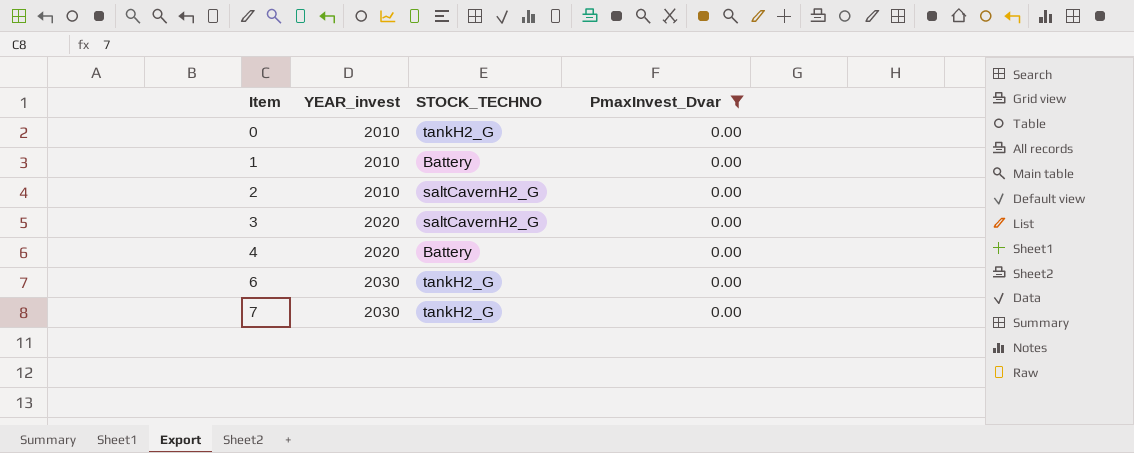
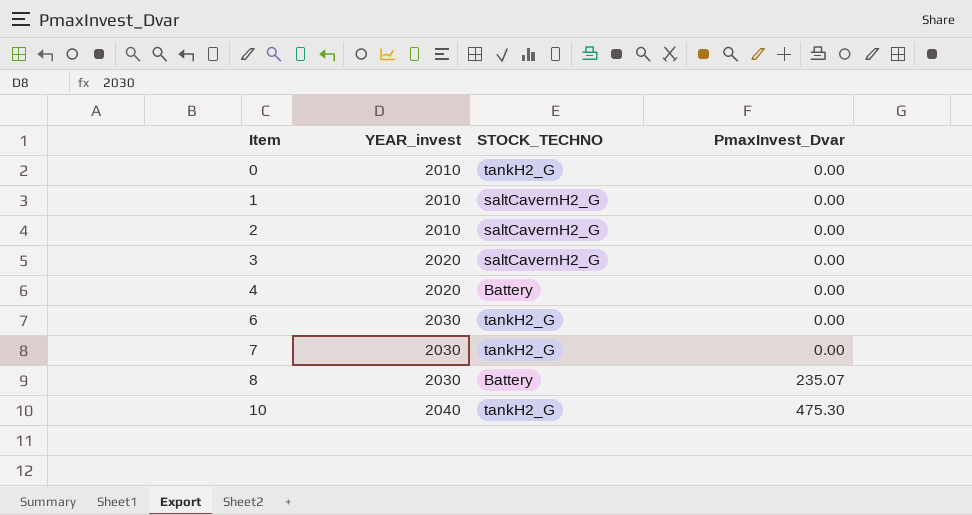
filter: PmaxInvest_Dvar = 0.00 -> none
1 | STOCK_TECHNO: Battery -> saltCavernH2_G

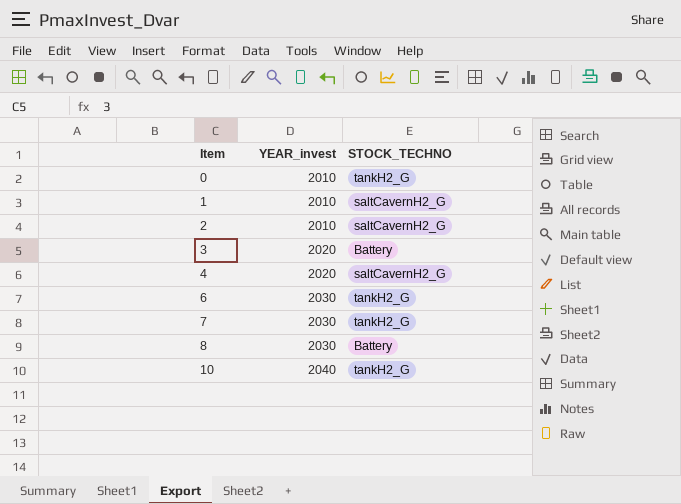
column PmaxInvest_Dvar | position: 4 -> none
3 | STOCK_TECHNO: saltCavernH2_G -> Battery
4 | STOCK_TECHNO: Battery -> saltCavernH2_G

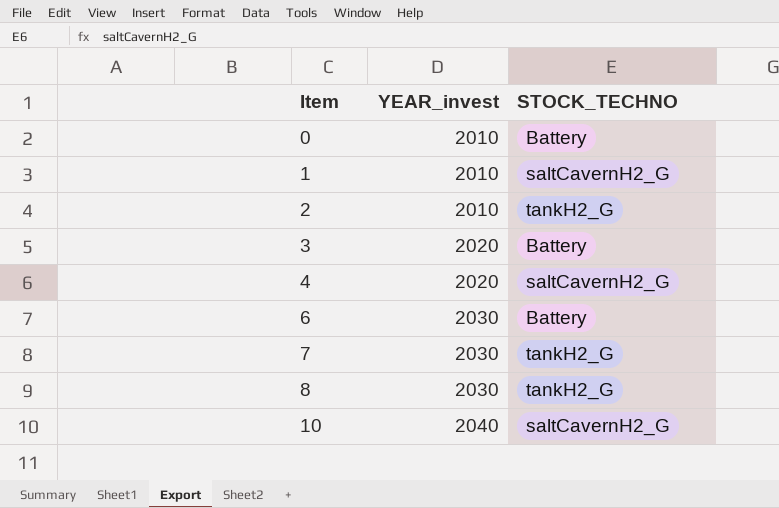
0 | STOCK_TECHNO: tankH2_G -> Battery
2 | STOCK_TECHNO: saltCavernH2_G -> tankH2_G
6 | STOCK_TECHNO: tankH2_G -> Battery
8 | STOCK_TECHNO: Battery -> tankH2_G
10 | STOCK_TECHNO: tankH2_G -> saltCavernH2_G

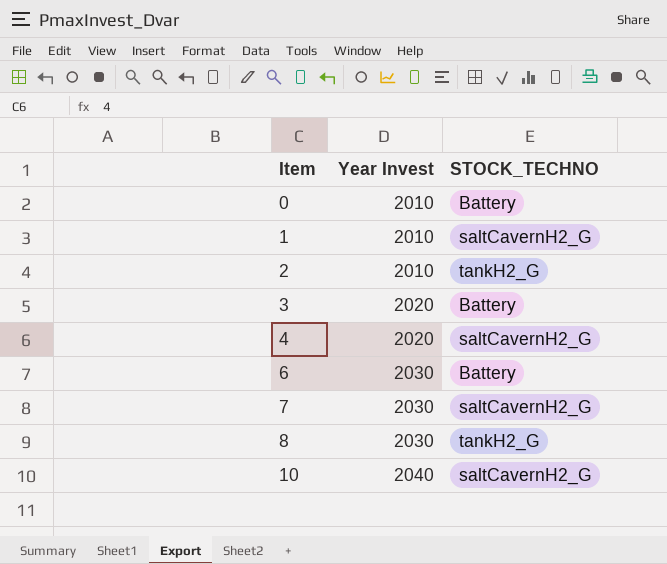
column name: YEAR_invest -> Year Invest
7 | STOCK_TECHNO: tankH2_G -> saltCavernH2_G

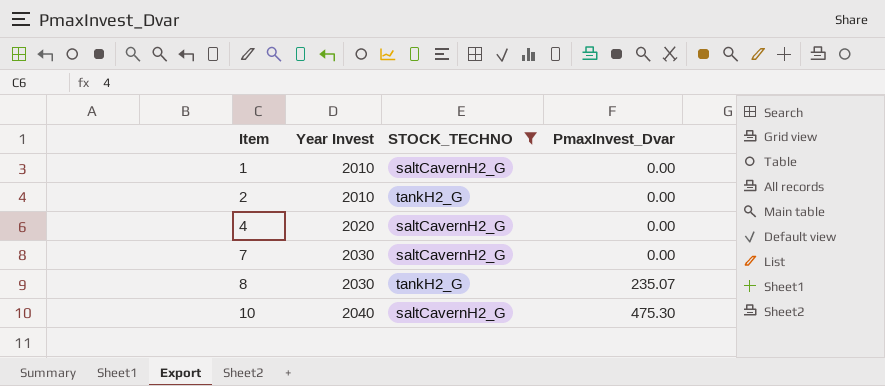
filter: none -> STOCK_TECHNO != Battery
column PmaxInvest_Dvar | position: none -> 4

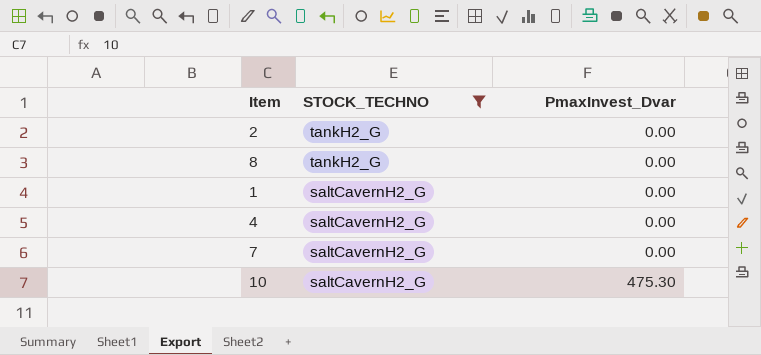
row order: Item ascending -> STOCK_TECHNO descending
column Year Invest | position: 2 -> none
8 | PmaxInvest_Dvar: 235.07 -> 0.00

